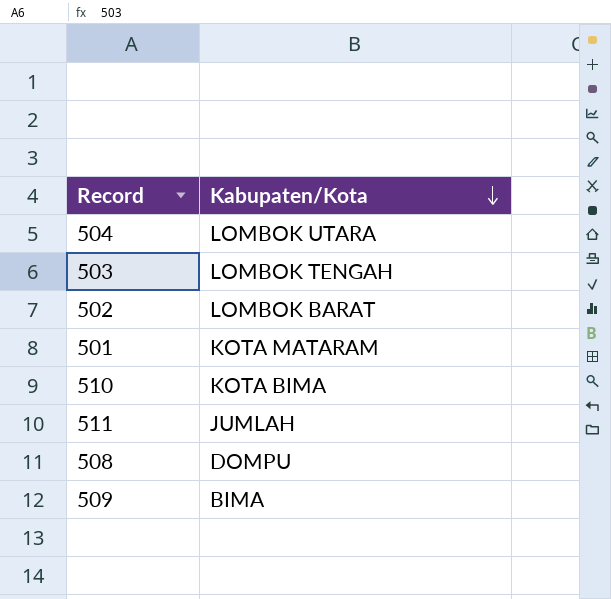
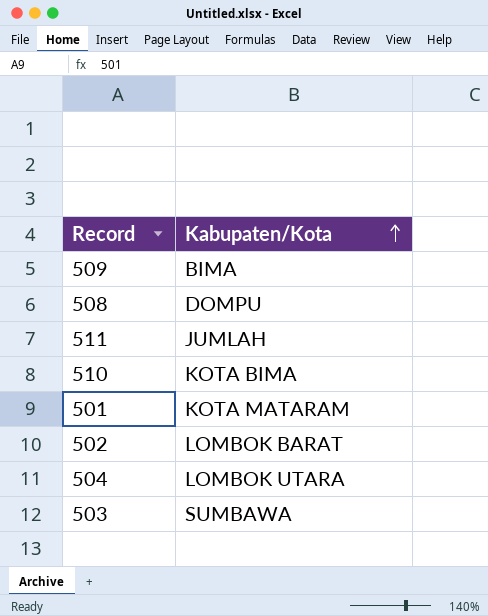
row order: Kabupaten/Kota descending -> Kabupaten/Kota ascending
503 | Kabupaten/Kota: LOMBOK TENGAH -> SUMBAWA

